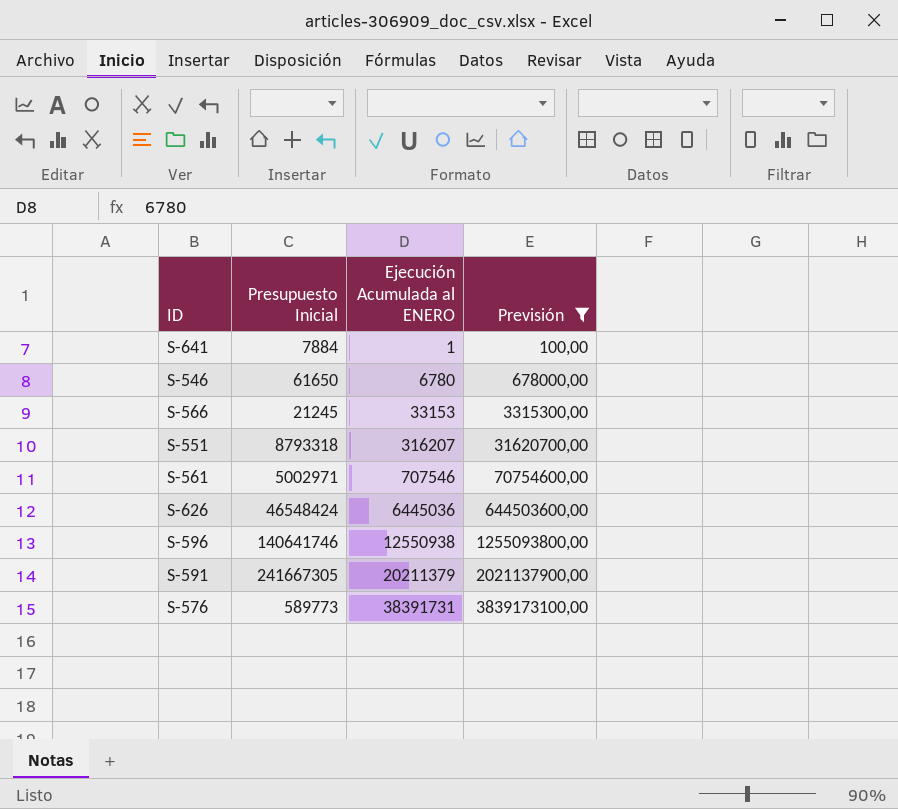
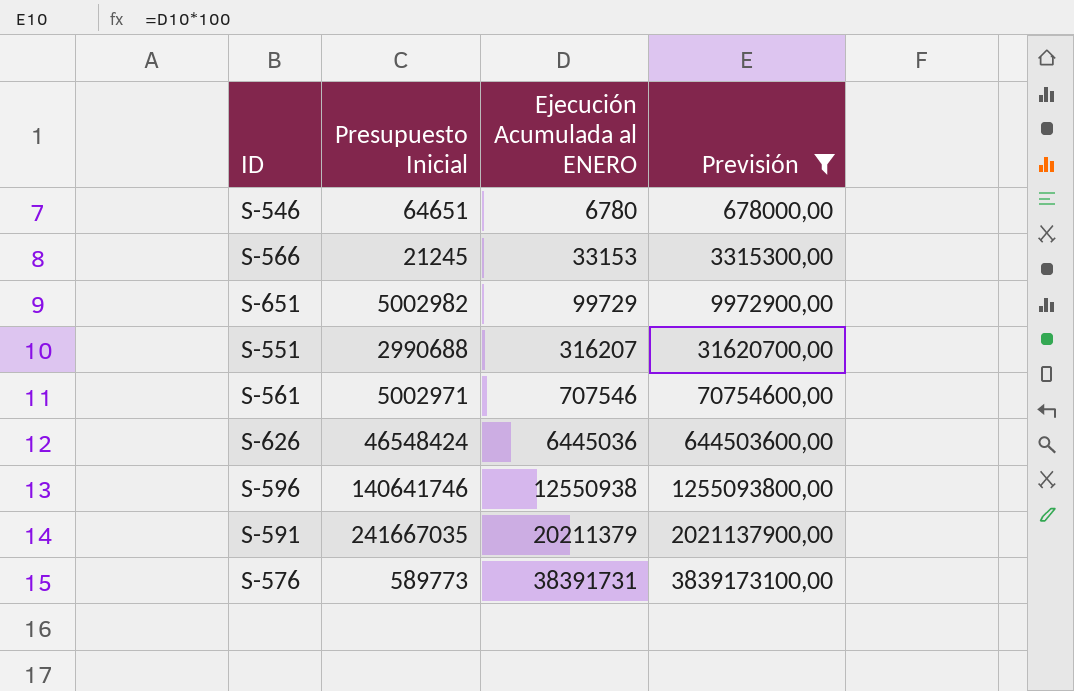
row S-641: 7884 | 1 | 100,00 -> none
S-546 | Presupuesto Inicial: 61650 -> 64651
row S-651: none -> 5002982 | 99729 | 9972900,00
S-551 | Presupuesto Inicial: 8793318 -> 2990688
S-591 | Presupuesto Inicial: 241667305 -> 241667035

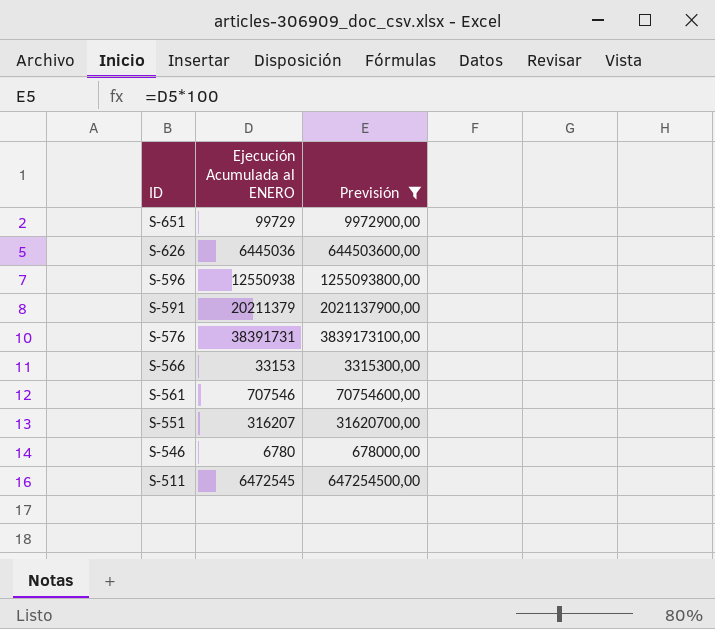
row order: Ejecución Acumulada al ENERO ascending -> ID descending
column Presupuesto Inicial | position: 2 -> none
row S-511: none -> 6472545 | 647254500,00

